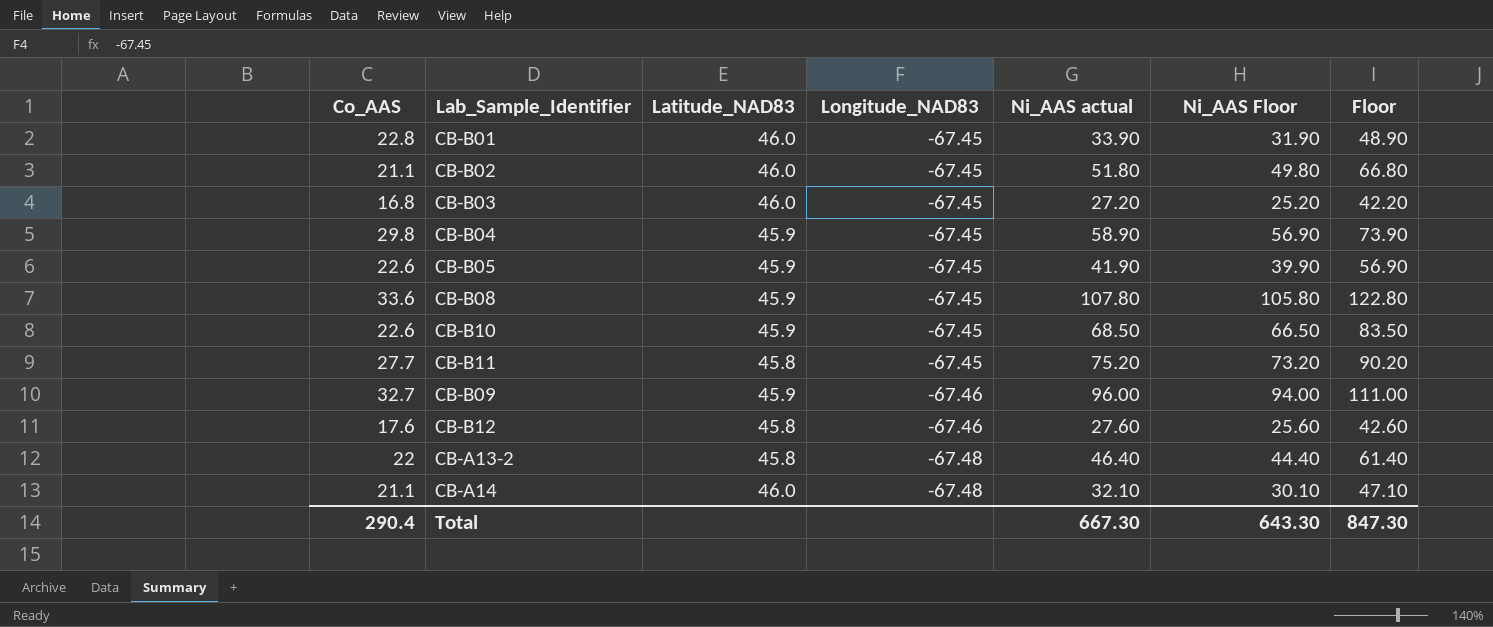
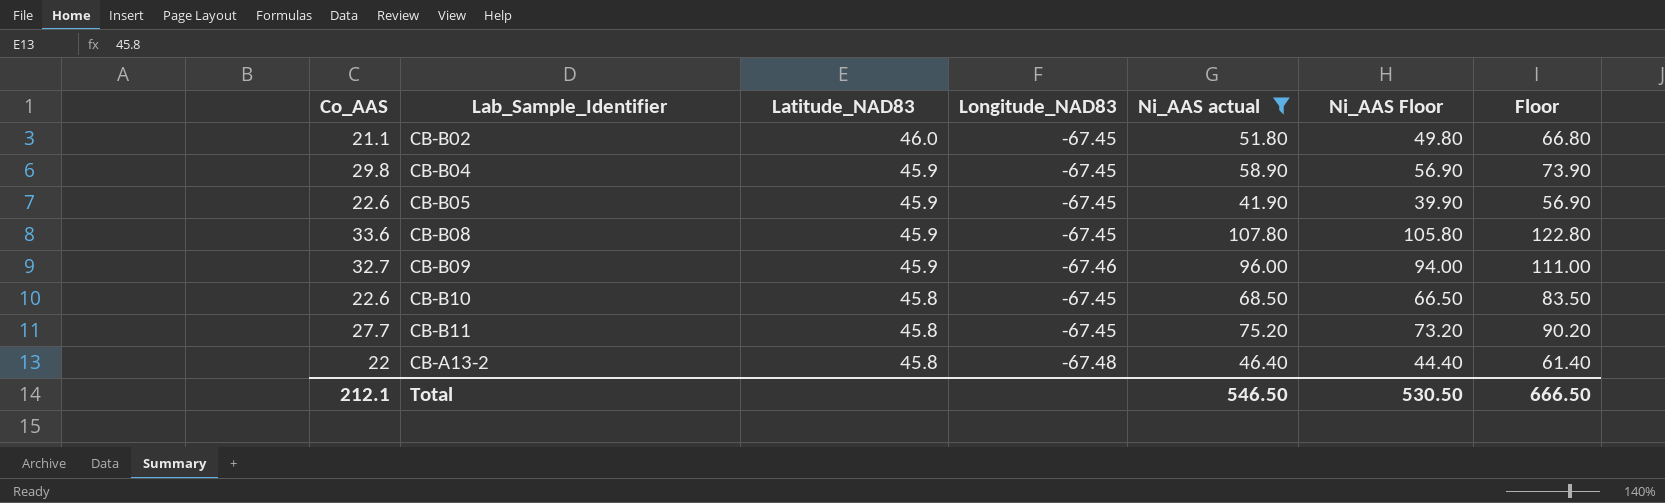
filter: none -> Ni_AAS actual >= 41.90
row order: Longitude_NAD83 descending -> Latitude_NAD83 descending
CB-B10 | Latitude_NAD83: 45.9 -> 45.8
Total | Co_AAS: 290.4 -> 212.1
Total | Ni_AAS actual: 667.30 -> 546.50
Total | Ni_AAS Floor: 643.30 -> 530.50
Total | Floor: 847.30 -> 666.50

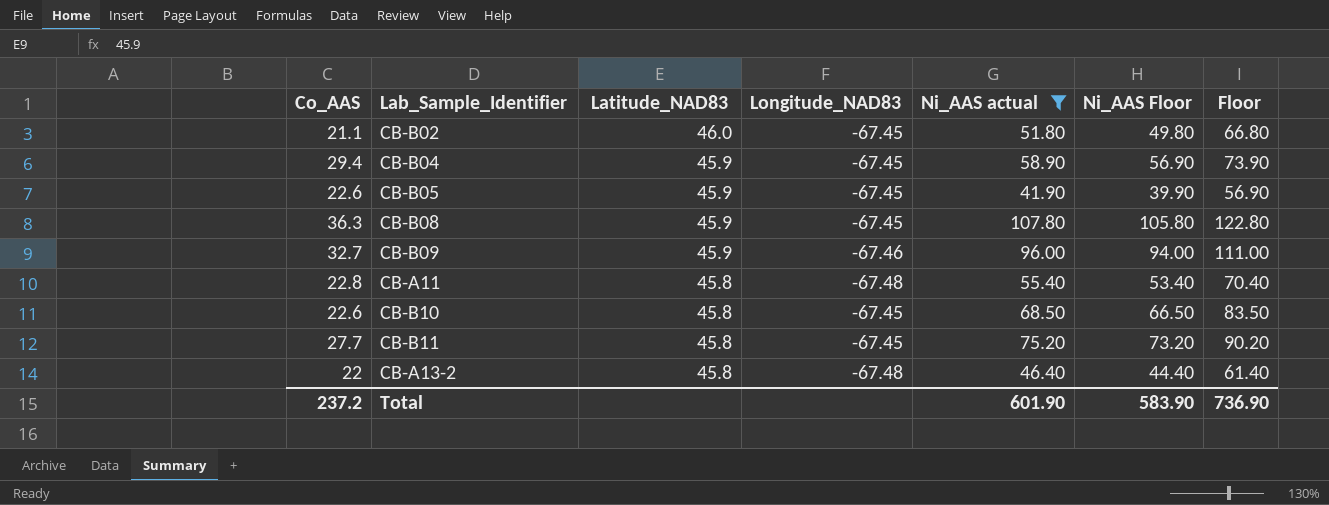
CB-B04 | Co_AAS: 29.8 -> 29.4
CB-B08 | Co_AAS: 33.6 -> 36.3
row CB-A11: none -> 22.8 | 45.8 | -67.48 | 55.40 | 53.40 | 70.40
Total | Co_AAS: 212.1 -> 237.2
Total | Ni_AAS actual: 546.50 -> 601.90
Total | Ni_AAS Floor: 530.50 -> 583.90
Total | Floor: 666.50 -> 736.90

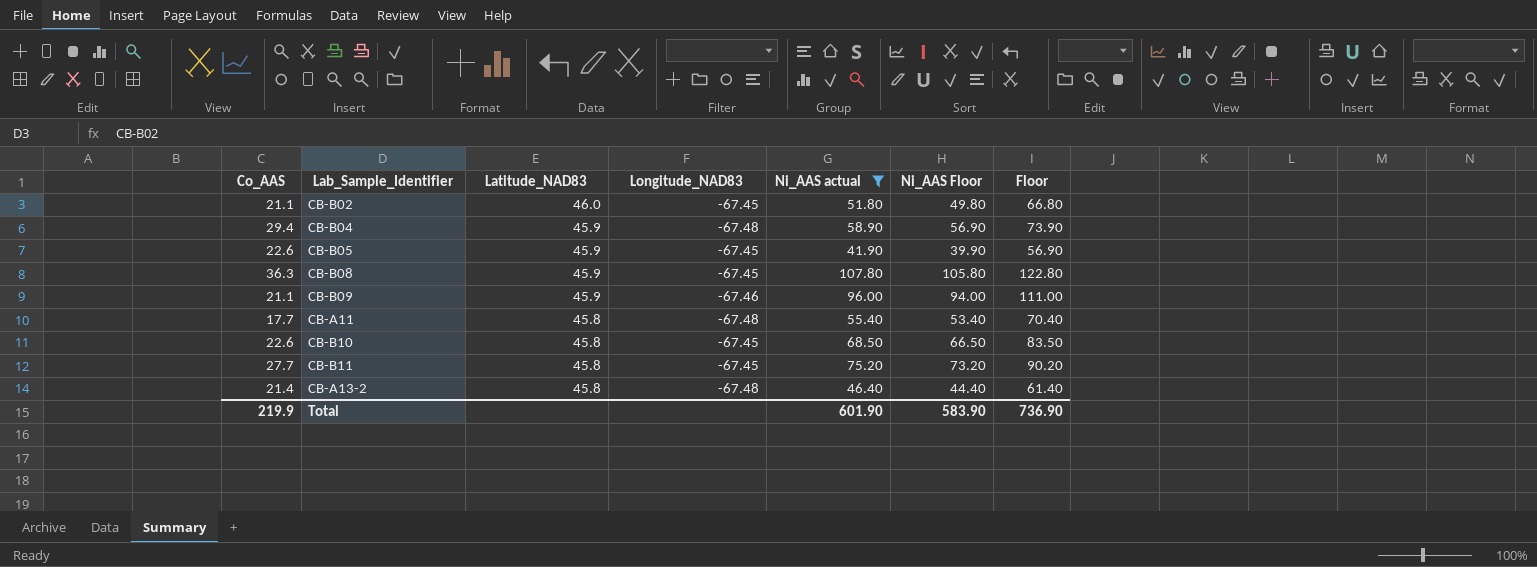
CB-B04 | Longitude_NAD83: -67.45 -> -67.48
CB-B09 | Co_AAS: 32.7 -> 21.1
CB-A11 | Co_AAS: 22.8 -> 17.7
CB-A13-2 | Co_AAS: 22 -> 21.4
Total | Co_AAS: 237.2 -> 219.9

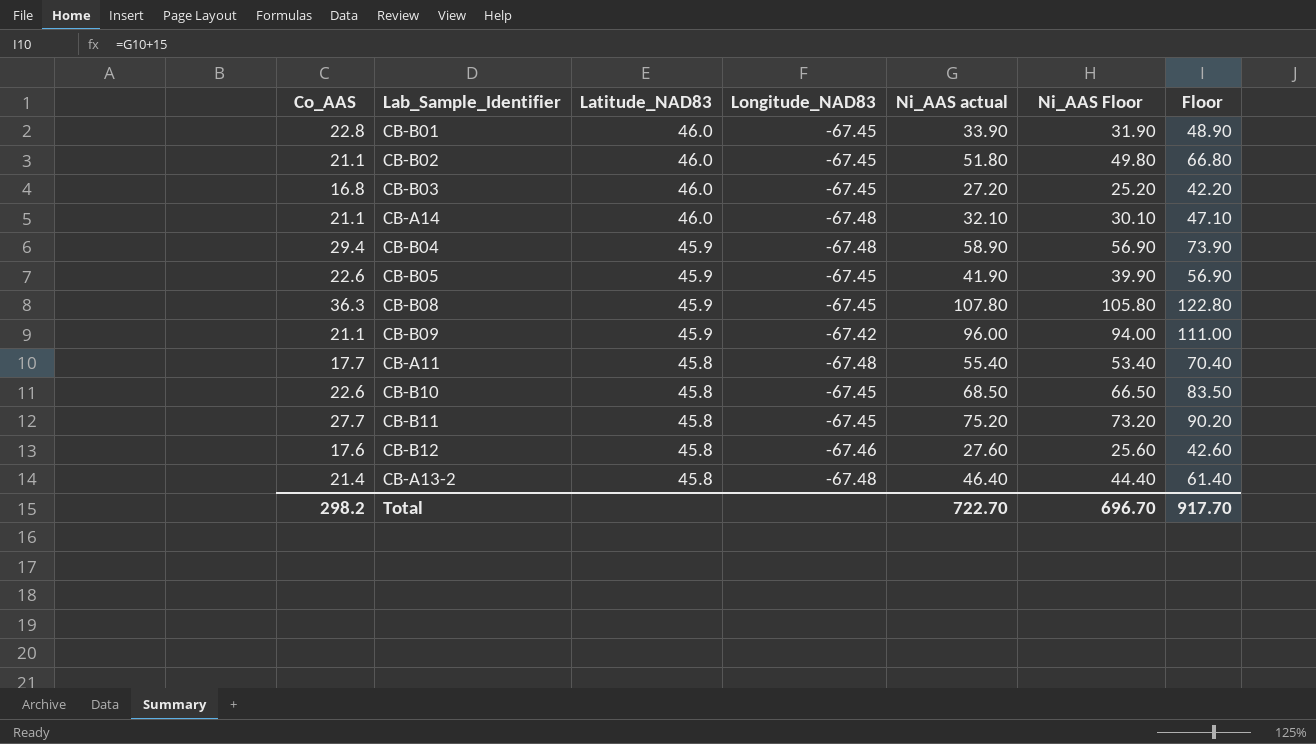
filter: Ni_AAS actual >= 41.90 -> none
CB-B09 | Longitude_NAD83: -67.46 -> -67.42
Total | Co_AAS: 219.9 -> 298.2
Total | Ni_AAS actual: 601.90 -> 722.70
Total | Ni_AAS Floor: 583.90 -> 696.70
Total | Floor: 736.90 -> 917.70

